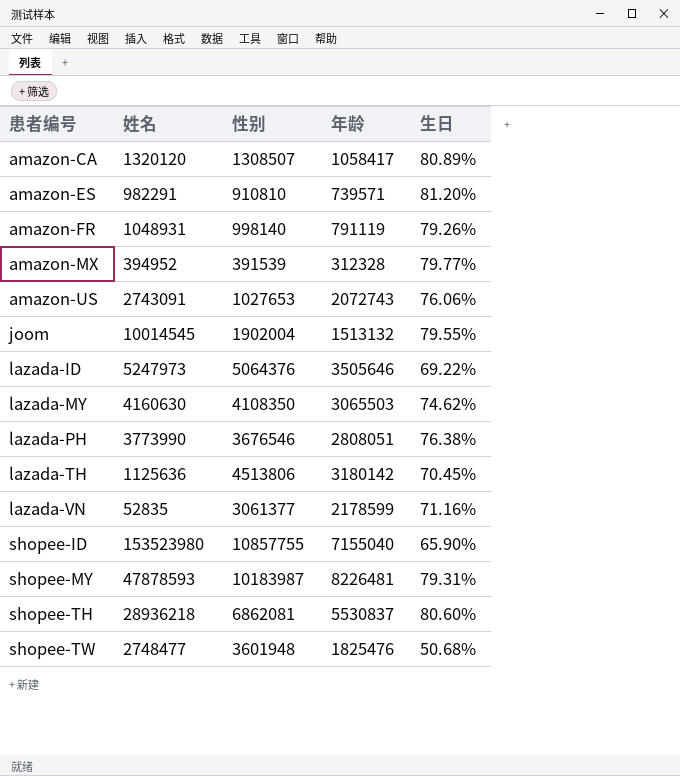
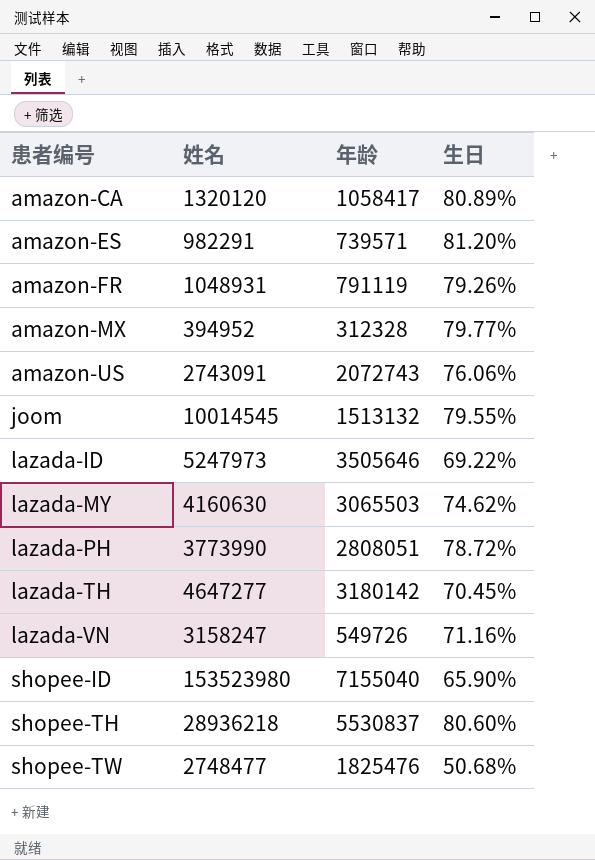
column 性别 | position: 3 -> none
row shopee-MY: 47878593 | 10183987 | 8226481 | 79.31% -> none
lazada-PH | 生日: 76.38% -> 78.72%
lazada-TH | 姓名: 1125636 -> 4647277
lazada-VN | 姓名: 52835 -> 3158247
lazada-VN | 年龄: 2178599 -> 549726

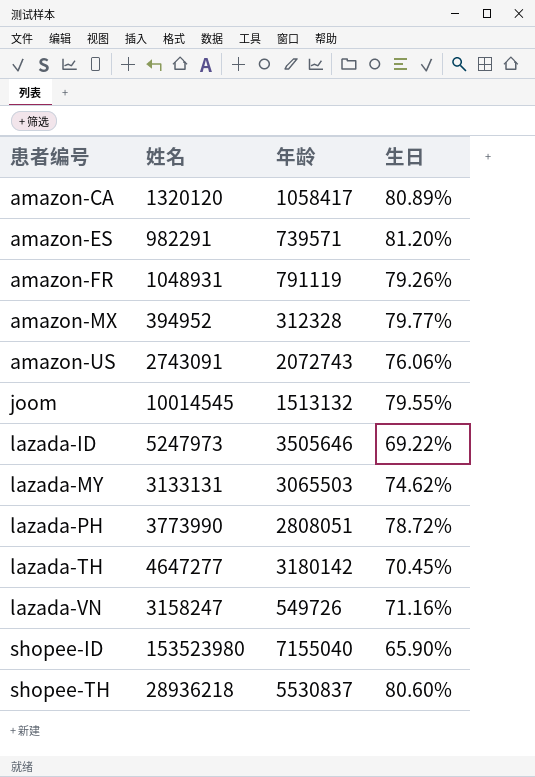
row shopee-TW: 2748477 | 1825476 | 50.68% -> none
lazada-MY | 姓名: 4160630 -> 3133131

